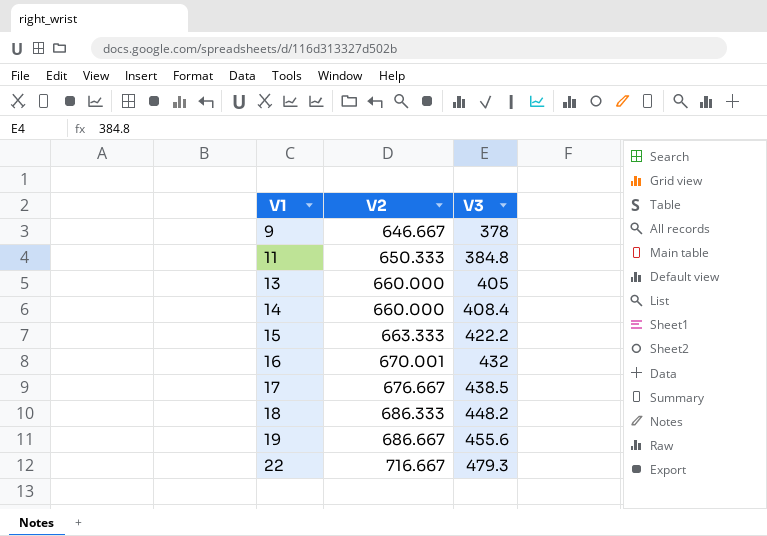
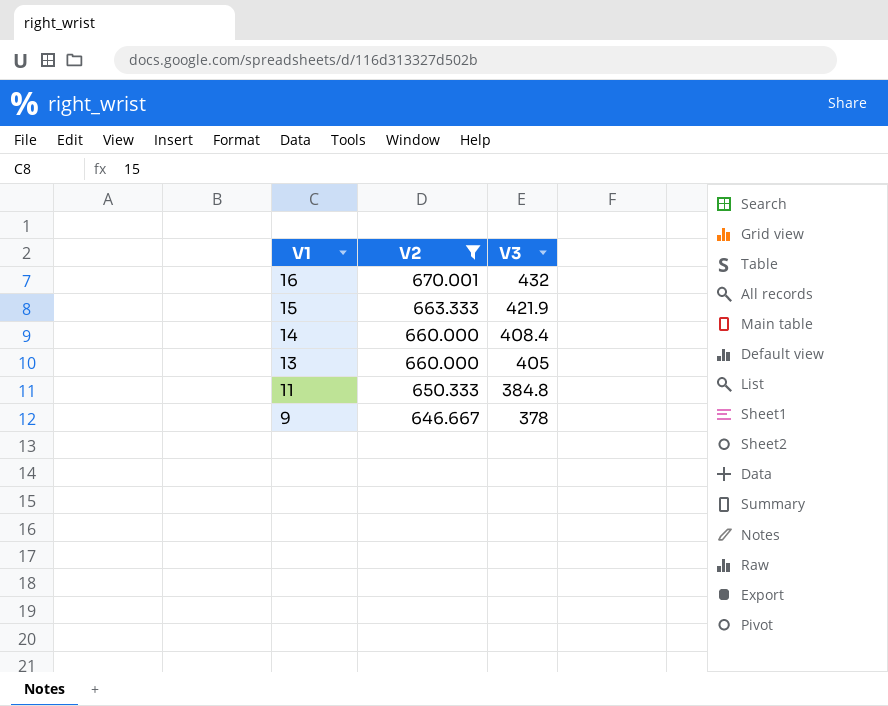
filter: none -> V2 <= 670.001
row order: V1 ascending -> V1 descending
15 | V3: 422.2 -> 421.9

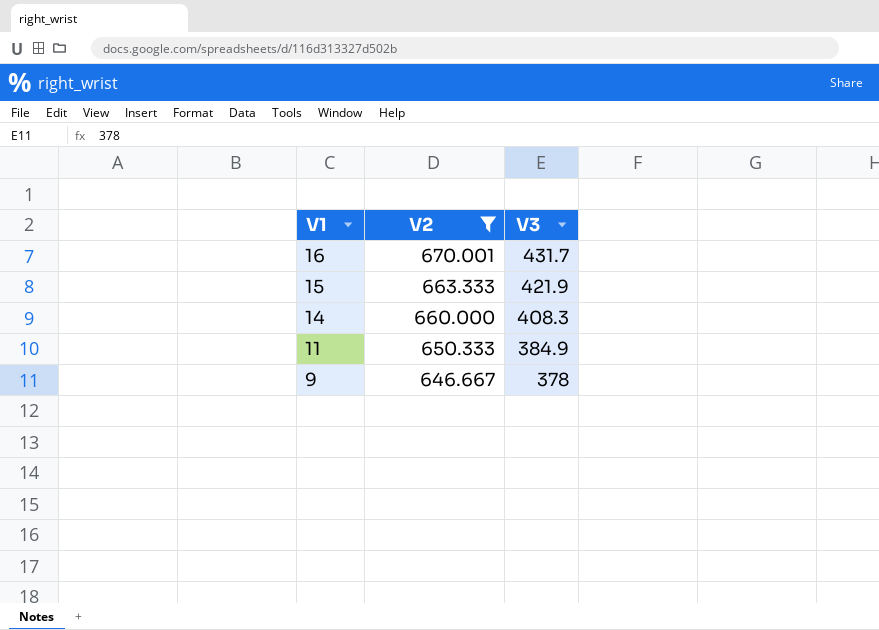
row 13: 660.000 | 405 -> none
16 | V3: 432 -> 431.7
14 | V3: 408.4 -> 408.3
11 | V3: 384.8 -> 384.9

